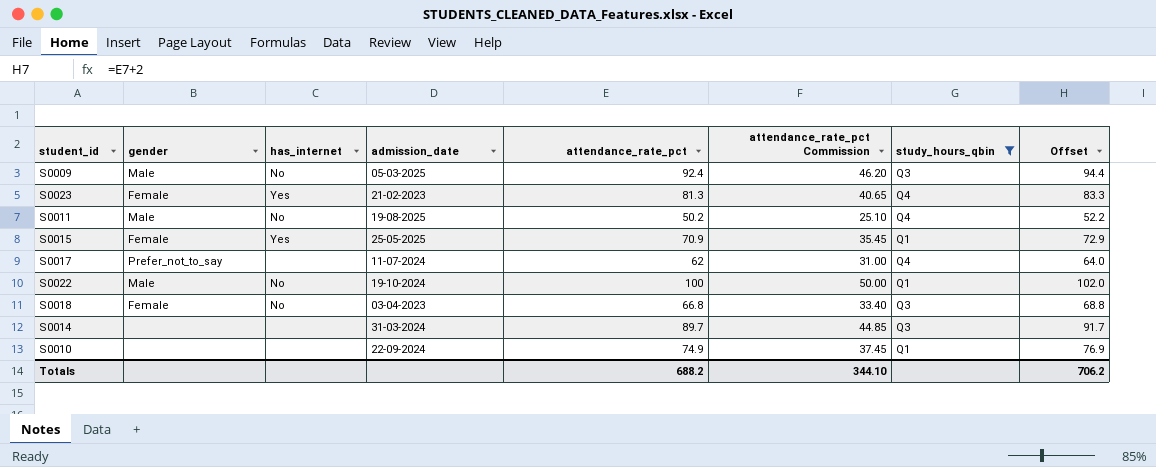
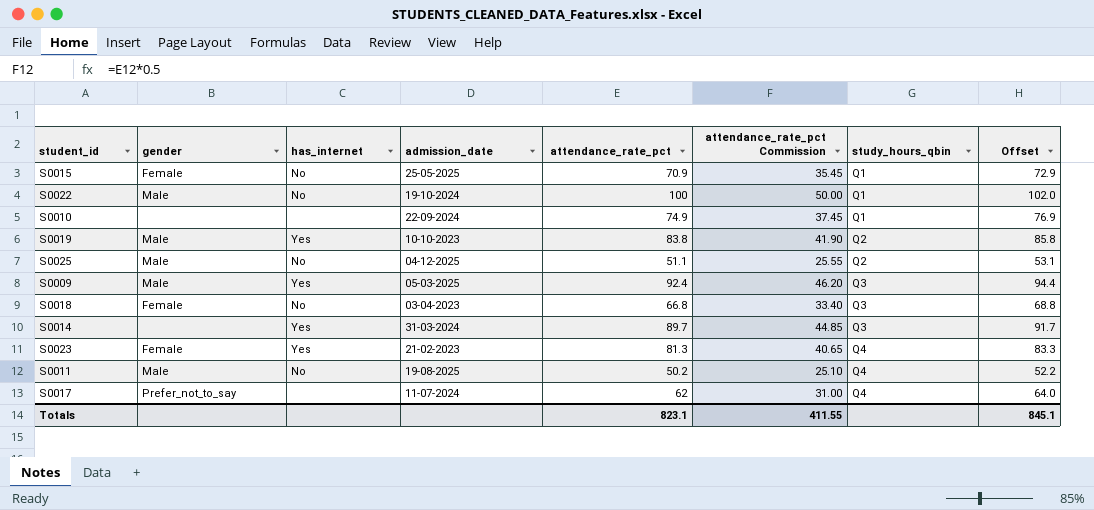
filter: study_hours_qbin != Q2 -> none
row order: none -> study_hours_qbin ascending
S0015 | has_internet: Yes -> No
S0009 | has_internet: No -> Yes
S0014 | has_internet: none -> Yes
Totals | attendance_rate_pct: 688.2 -> 823.1
Totals | attendance_rate_pct Commission: 344.10 -> 411.55
Totals | Offset: 706.2 -> 845.1

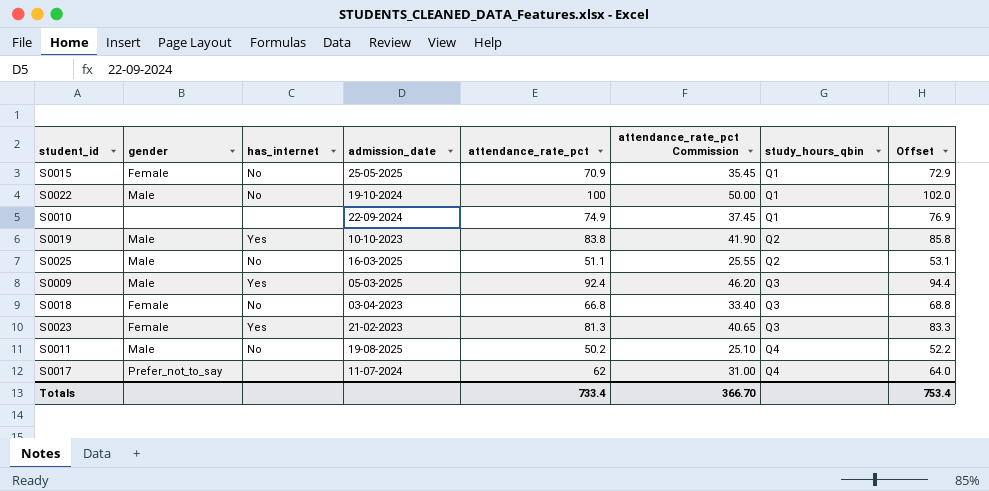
row S0014: none | Yes | 31-03-2024 | 89.7 | 44.85 | Q3 | 91.7 -> none
S0025 | admission_date: 04-12-2025 -> 16-03-2025
S0023 | study_hours_qbin: Q4 -> Q3
Totals | attendance_rate_pct: 823.1 -> 733.4
Totals | attendance_rate_pct Commission: 411.55 -> 366.70
Totals | Offset: 845.1 -> 753.4

